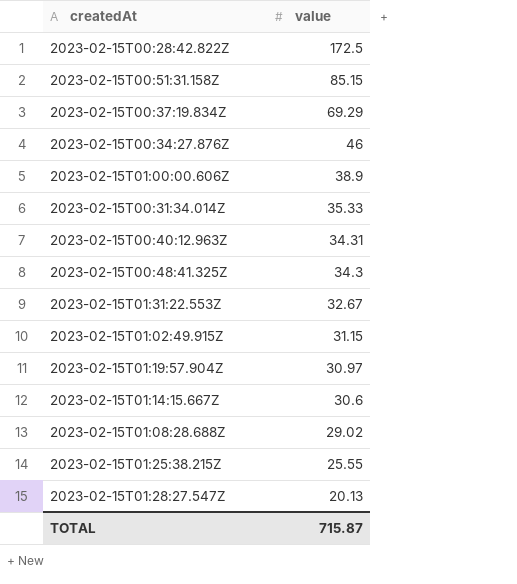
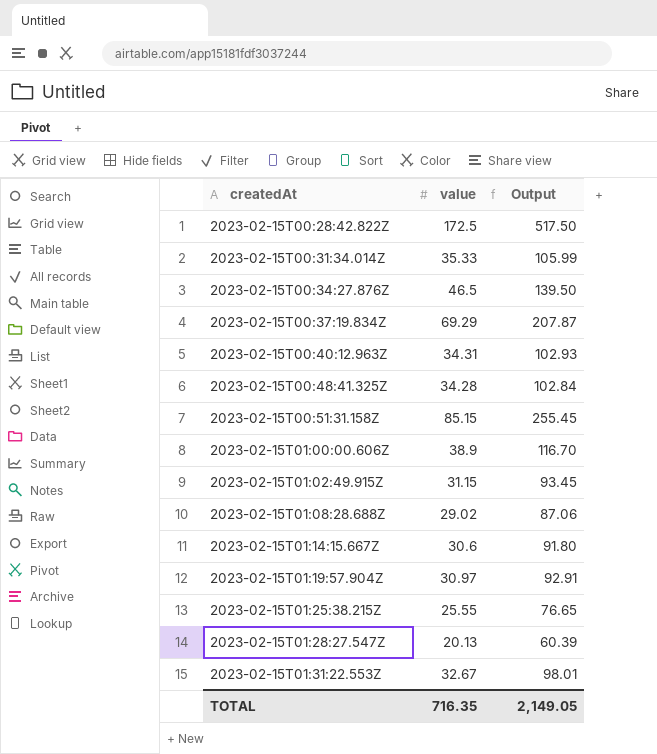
row order: value descending -> createdAt ascending
column Output | formula: none -> [value] * 3
2023-02-15T00:34:27.876Z | value: 46 -> 46.5
2023-02-15T00:48:41.325Z | value: 34.3 -> 34.28
TOTAL | value: 715.87 -> 716.35

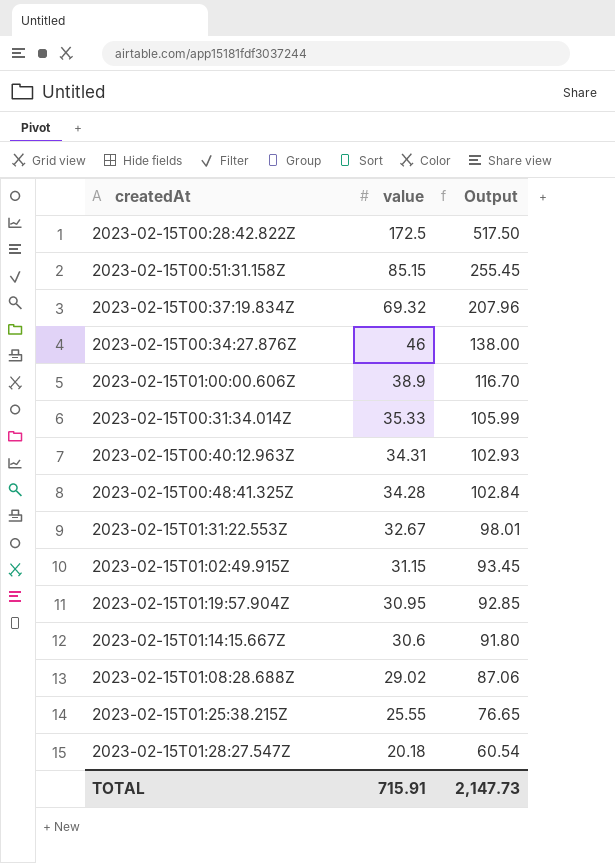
row order: createdAt ascending -> value descending
2023-02-15T00:37:19.834Z | value: 69.29 -> 69.32
2023-02-15T00:37:19.834Z | Output: 207.87 -> 207.96
2023-02-15T00:34:27.876Z | value: 46.5 -> 46
2023-02-15T00:34:27.876Z | Output: 139.50 -> 138.00
2023-02-15T01:19:57.904Z | value: 30.97 -> 30.95
2023-02-15T01:19:57.904Z | Output: 92.91 -> 92.85
2023-02-15T01:28:27.547Z | value: 20.13 -> 20.18
2023-02-15T01:28:27.547Z | Output: 60.39 -> 60.54
TOTAL | value: 716.35 -> 715.91
TOTAL | Output: 2,149.05 -> 2,147.73

